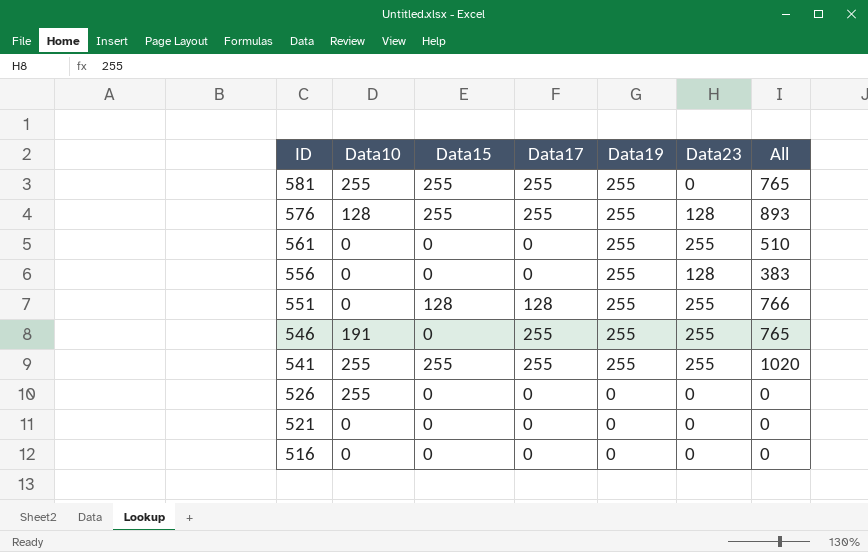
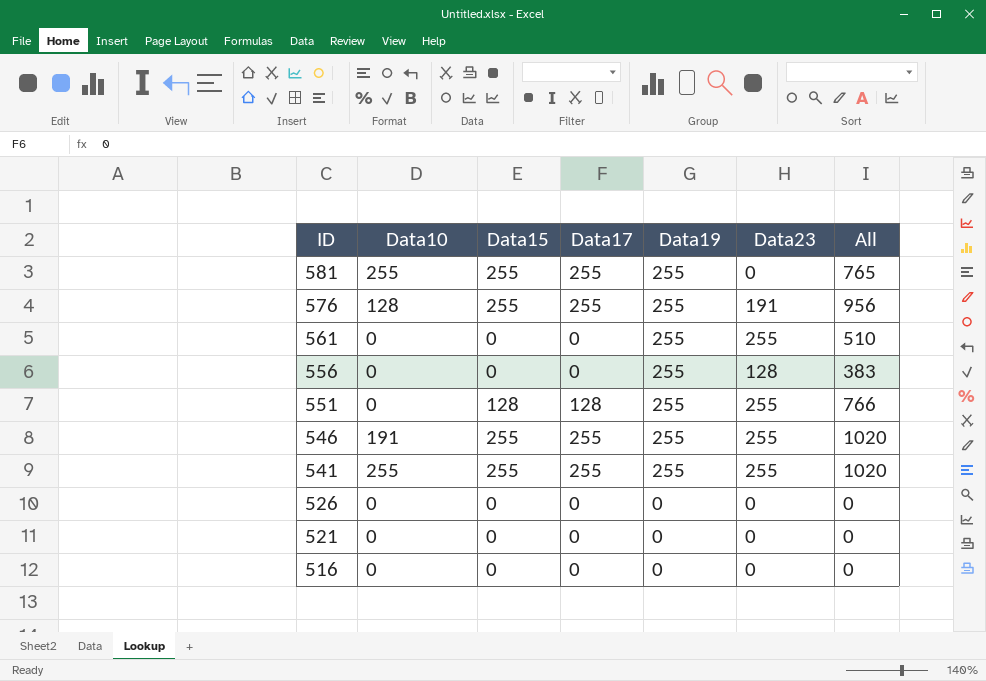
576 | Data23: 128 -> 191
576 | All: 893 -> 956
546 | Data15: 0 -> 255
546 | All: 765 -> 1020
526 | Data10: 255 -> 0

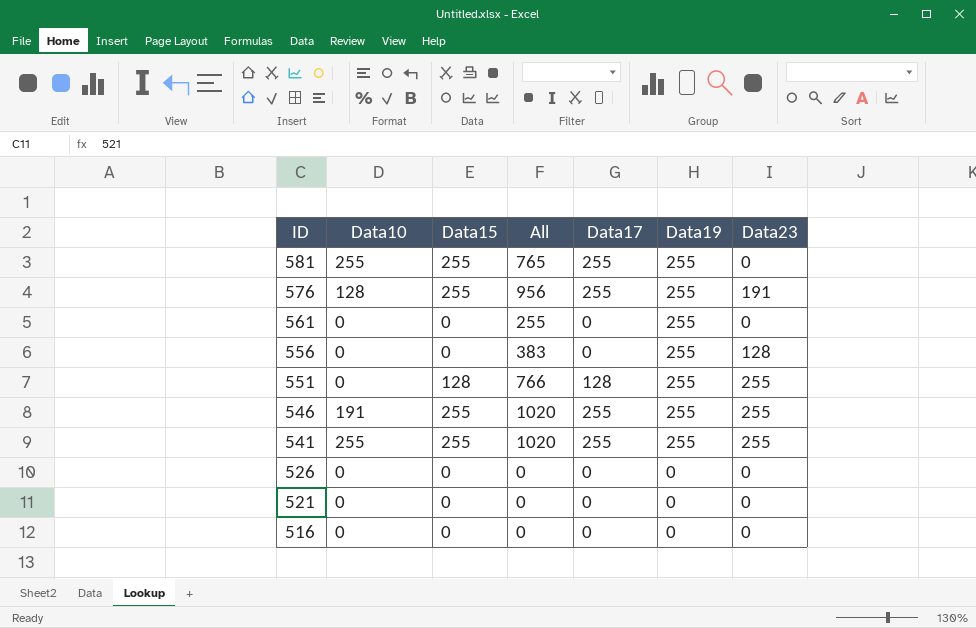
column All | position: 7 -> 4
561 | All: 510 -> 255
561 | Data23: 255 -> 0

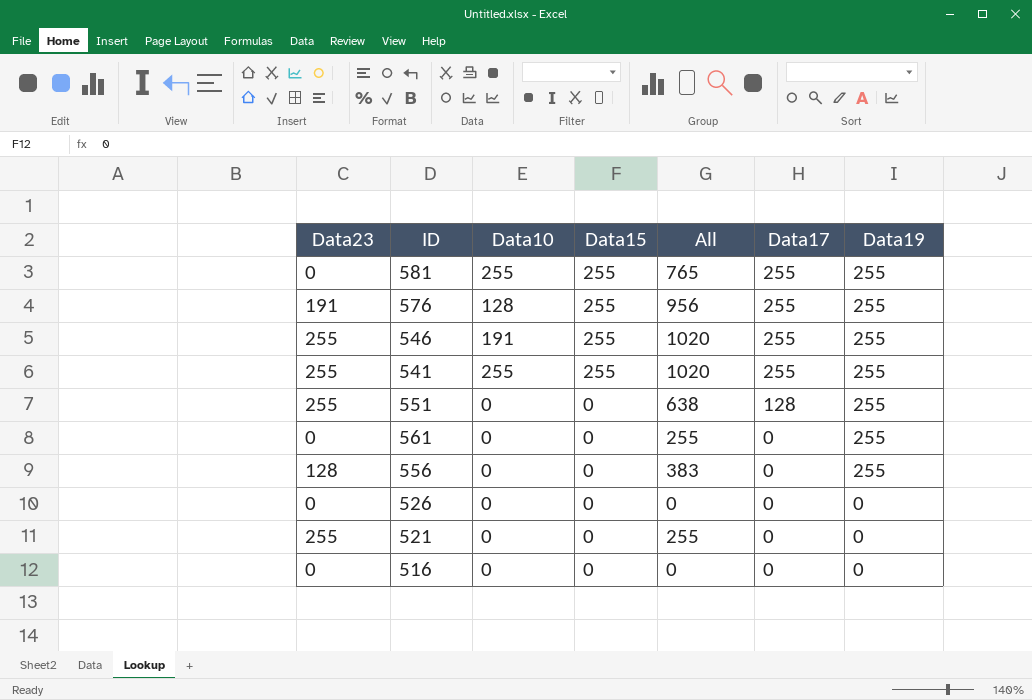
row order: ID descending -> Data15 descending
column Data23 | position: 7 -> 1
551 | Data15: 128 -> 0
551 | All: 766 -> 638
521 | Data23: 0 -> 255
521 | All: 0 -> 255

